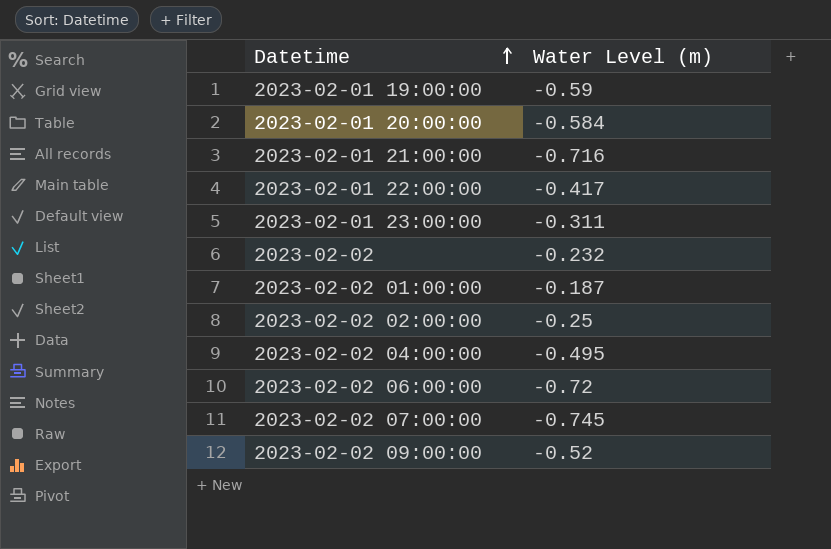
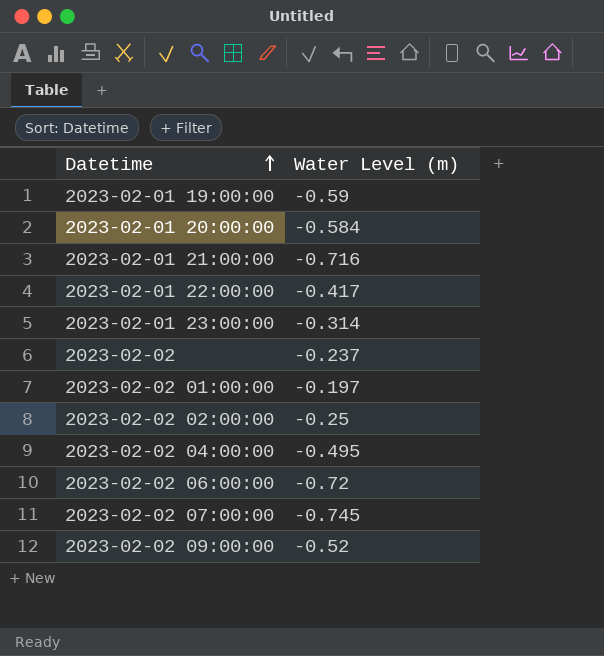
2023-02-01 23:00:00 | Water Level (m): -0.311 -> -0.314
2023-02-02 | Water Level (m): -0.232 -> -0.237
2023-02-02 01:00:00 | Water Level (m): -0.187 -> -0.197

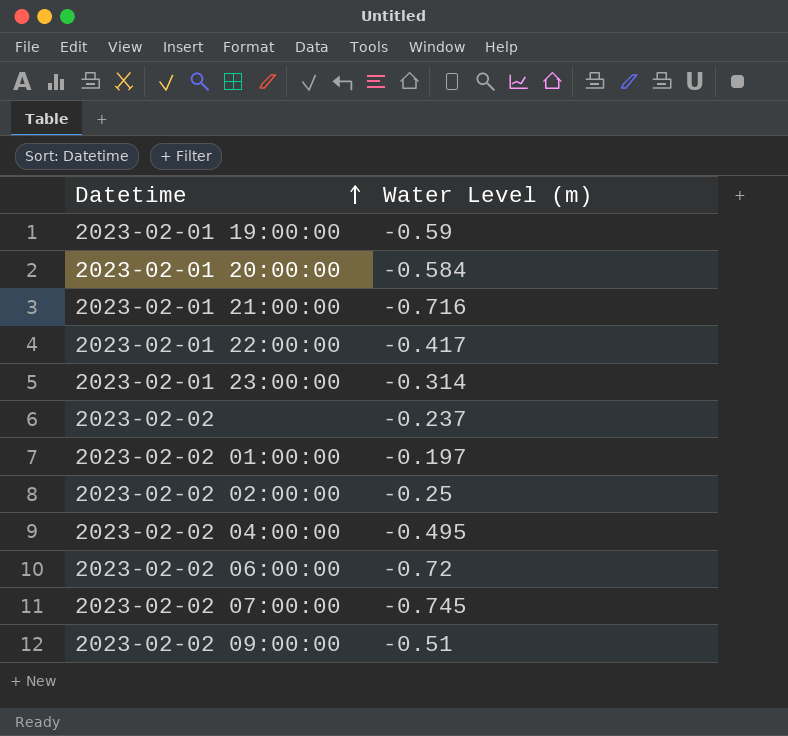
2023-02-02 09:00:00 | Water Level (m): -0.52 -> -0.51

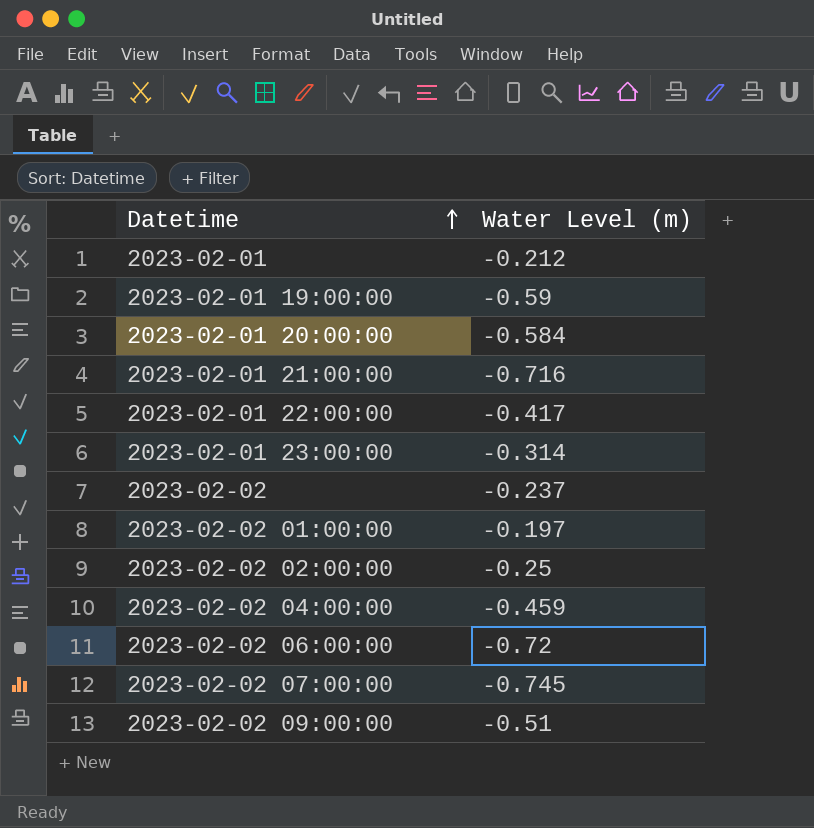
row 2023-02-01: none -> -0.212
2023-02-02 04:00:00 | Water Level (m): -0.495 -> -0.459

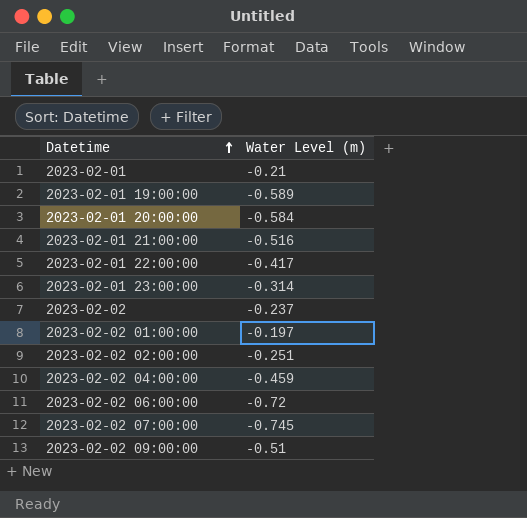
2023-02-01 | Water Level (m): -0.212 -> -0.21
2023-02-01 19:00:00 | Water Level (m): -0.59 -> -0.589
2023-02-01 21:00:00 | Water Level (m): -0.716 -> -0.516
2023-02-02 02:00:00 | Water Level (m): -0.25 -> -0.251

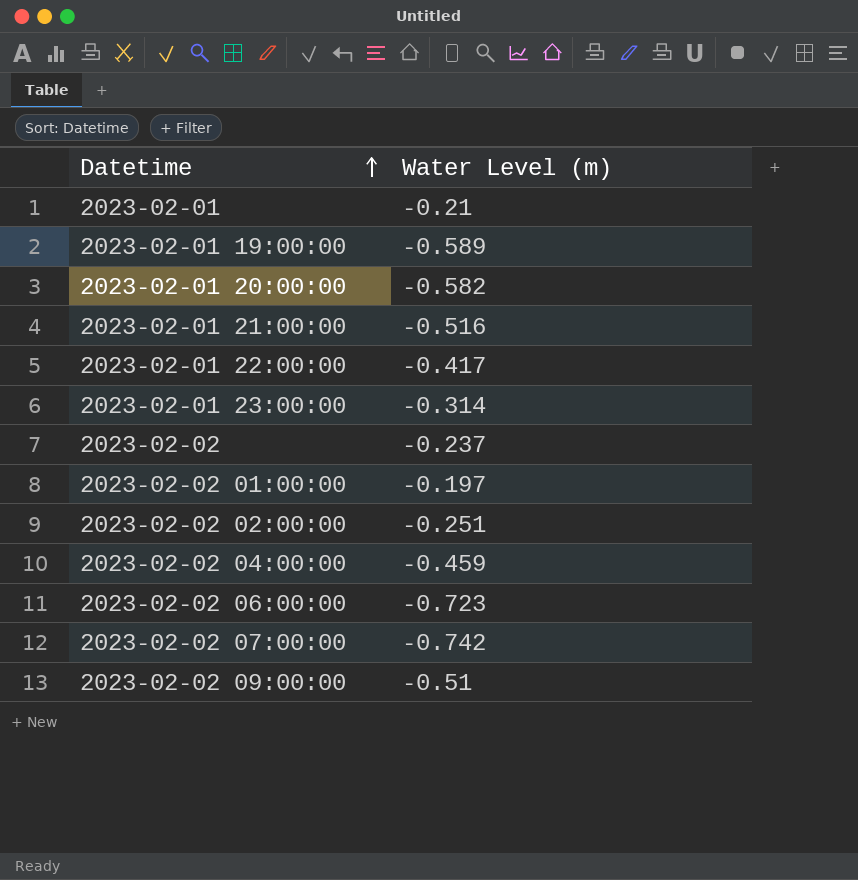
2023-02-01 20:00:00 | Water Level (m): -0.584 -> -0.582
2023-02-02 06:00:00 | Water Level (m): -0.72 -> -0.723
2023-02-02 07:00:00 | Water Level (m): -0.745 -> -0.742

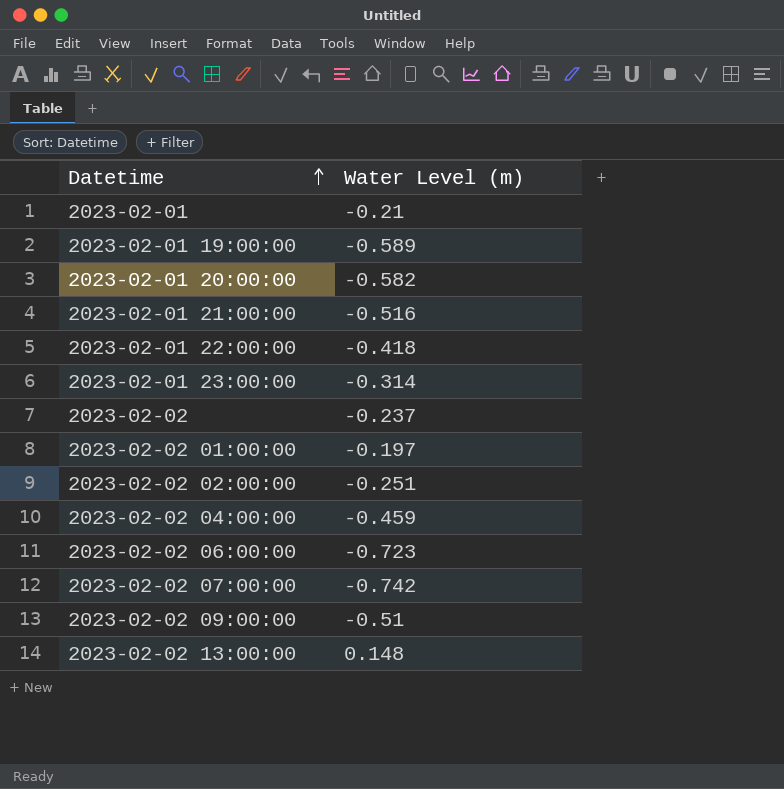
2023-02-01 22:00:00 | Water Level (m): -0.417 -> -0.418
row 2023-02-02 13:00:00: none -> 0.148

